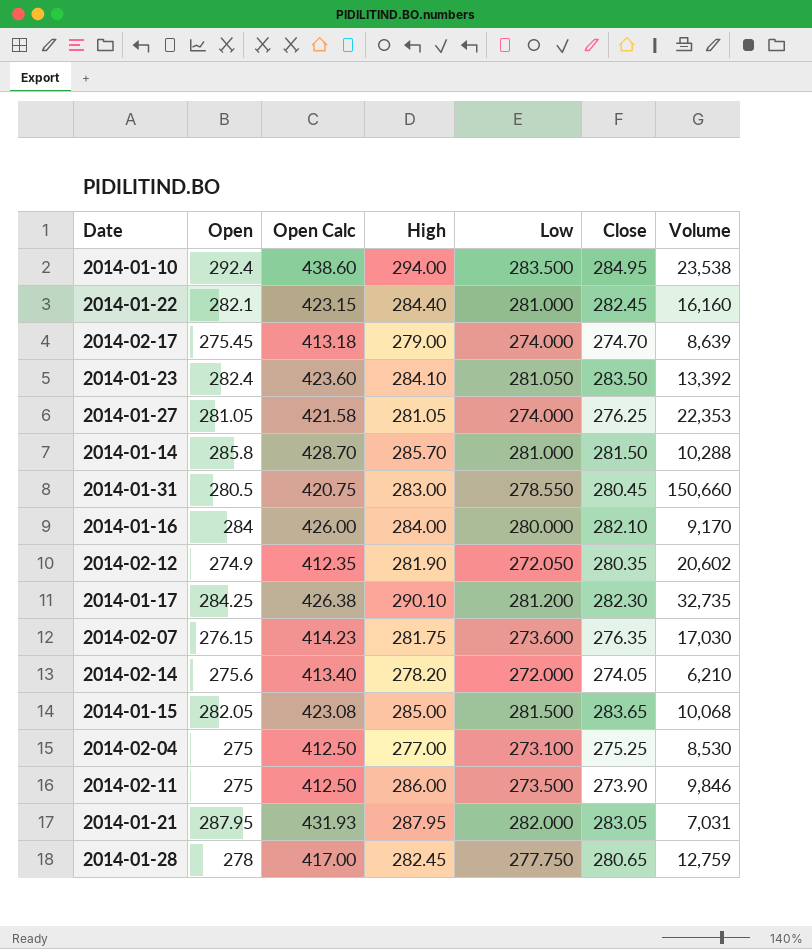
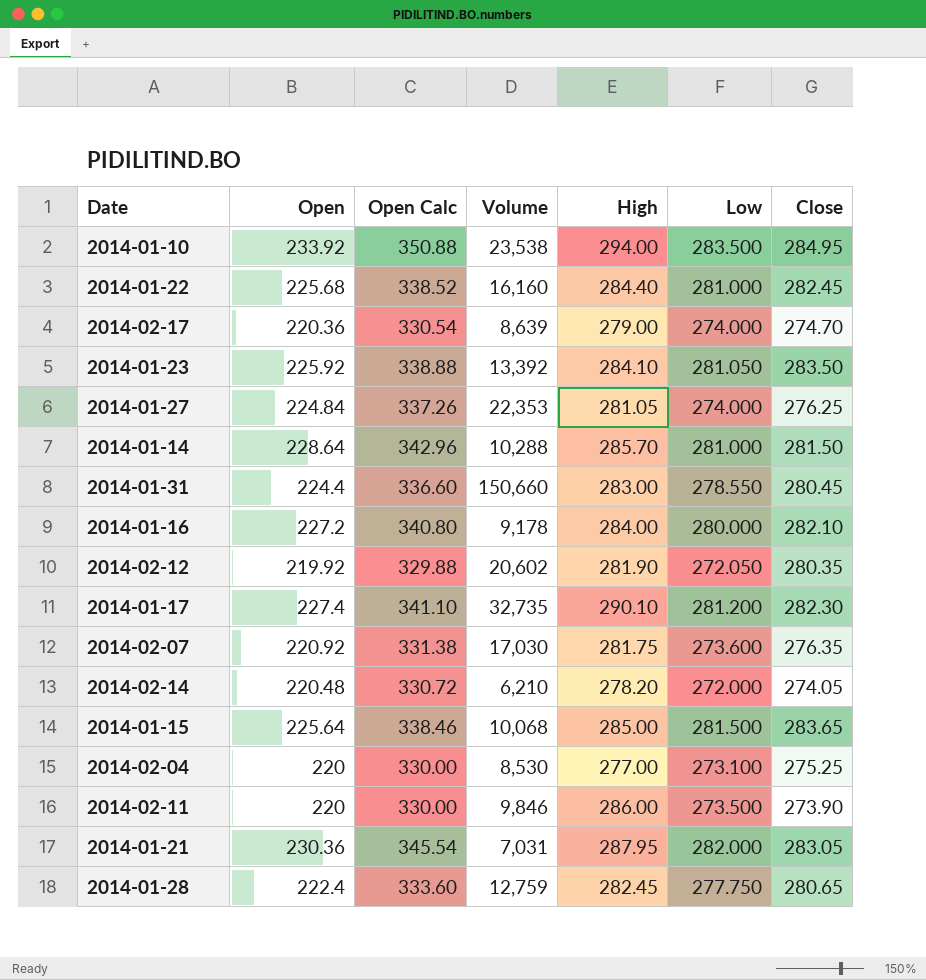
column Volume | position: 7 -> 4
2014-01-10 | Open: 292.4 -> 233.92
2014-01-10 | Open Calc: 438.60 -> 350.88
2014-01-22 | Open: 282.1 -> 225.68
2014-01-22 | Open Calc: 423.15 -> 338.52
2014-02-17 | Open: 275.45 -> 220.36
2014-02-17 | Open Calc: 413.18 -> 330.54
2014-01-23 | Open: 282.4 -> 225.92
2014-01-23 | Open Calc: 423.60 -> 338.88
2014-01-27 | Open: 281.05 -> 224.84
2014-01-27 | Open Calc: 421.58 -> 337.26
2014-01-14 | Open: 285.8 -> 228.64
2014-01-14 | Open Calc: 428.70 -> 342.96
2014-01-31 | Open: 280.5 -> 224.4
2014-01-31 | Open Calc: 420.75 -> 336.60
2014-01-16 | Open: 284 -> 227.2
2014-01-16 | Open Calc: 426.00 -> 340.80
2014-01-16 | Volume: 9,170 -> 9,178
2014-02-12 | Open: 274.9 -> 219.92
2014-02-12 | Open Calc: 412.35 -> 329.88
2014-01-17 | Open: 284.25 -> 227.4
2014-01-17 | Open Calc: 426.38 -> 341.10
2014-02-07 | Open: 276.15 -> 220.92
2014-02-07 | Open Calc: 414.23 -> 331.38
2014-02-14 | Open: 275.6 -> 220.48
2014-02-14 | Open Calc: 413.40 -> 330.72
2014-01-15 | Open: 282.05 -> 225.64
2014-01-15 | Open Calc: 423.08 -> 338.46
2014-02-04 | Open: 275 -> 220
2014-02-04 | Open Calc: 412.50 -> 330.00
2014-02-11 | Open: 275 -> 220
2014-02-11 | Open Calc: 412.50 -> 330.00
2014-01-21 | Open: 287.95 -> 230.36
2014-01-21 | Open Calc: 431.93 -> 345.54
2014-01-28 | Open: 278 -> 222.4
2014-01-28 | Open Calc: 417.00 -> 333.60

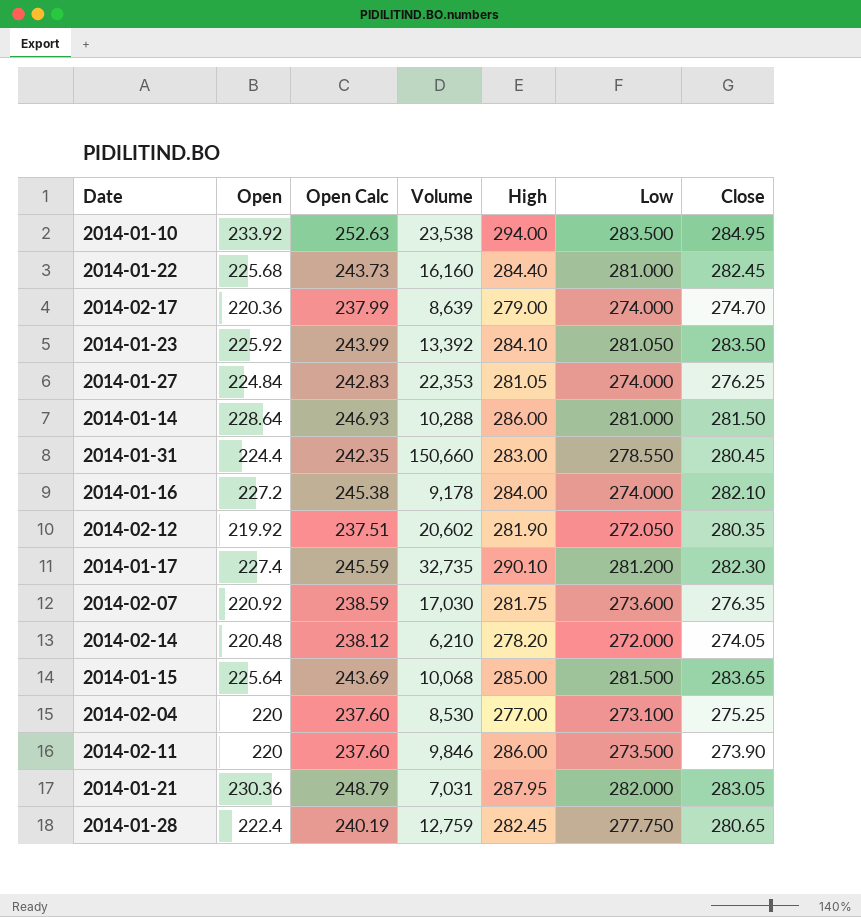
column Open Calc | formula: [Open] * 1.5 -> [Open] * 1.08
2014-01-14 | High: 285.70 -> 286.00
2014-01-16 | Low: 280.000 -> 274.000

